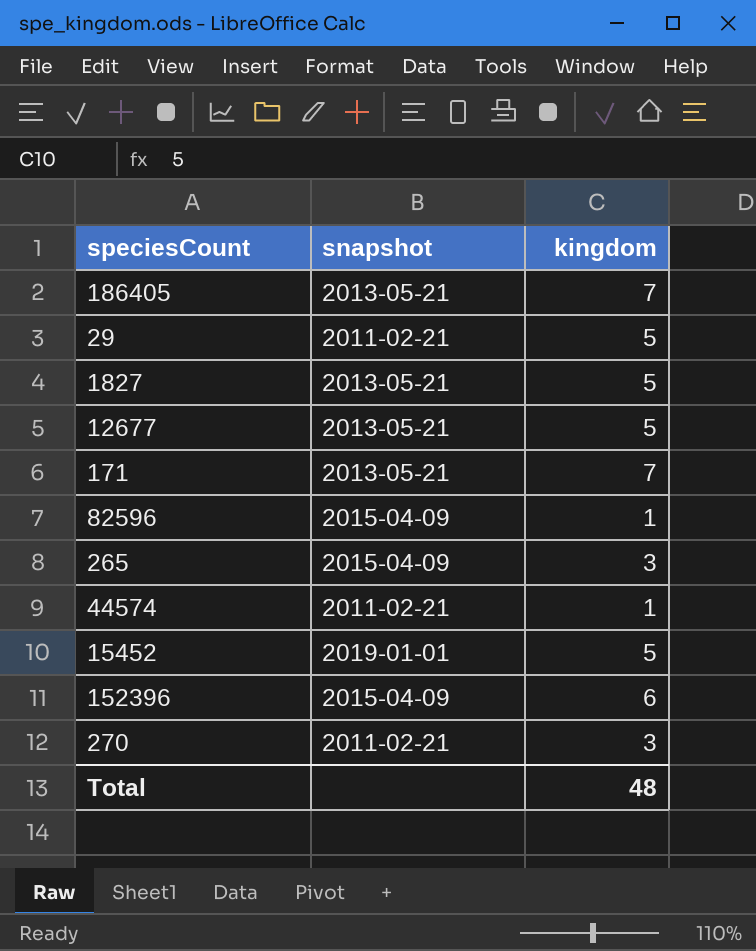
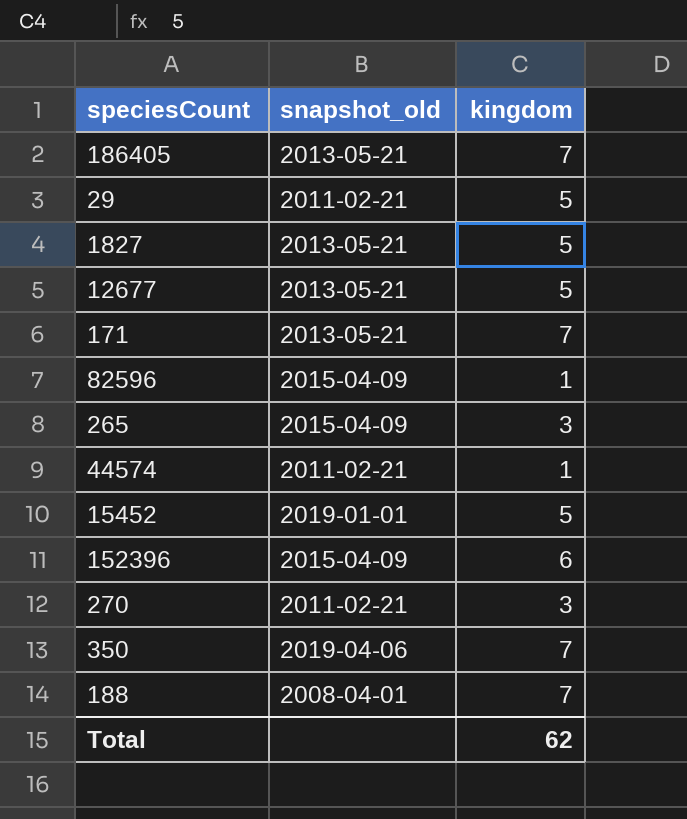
column name: snapshot -> snapshot_old
row 350: none -> 2019-04-06 | 7
row 188: none -> 2008-04-01 | 7
Total | kingdom: 48 -> 62

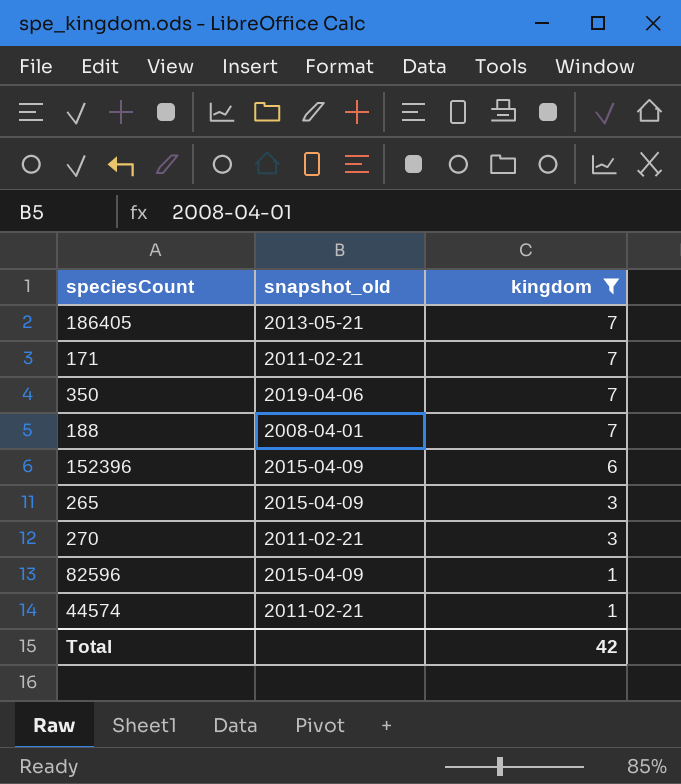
filter: none -> kingdom != 5
row order: none -> kingdom descending
171 | snapshot_old: 2013-05-21 -> 2011-02-21
Total | kingdom: 62 -> 42

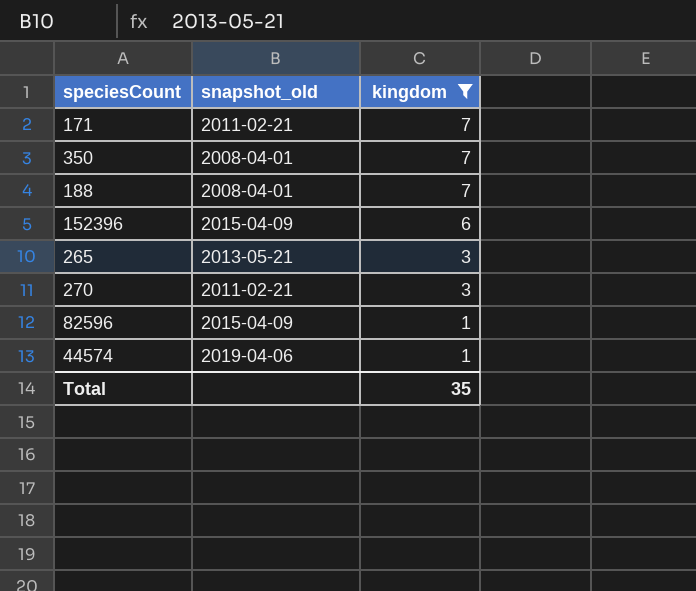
row 186405: 2013-05-21 | 7 -> none
350 | snapshot_old: 2019-04-06 -> 2008-04-01
265 | snapshot_old: 2015-04-09 -> 2013-05-21
44574 | snapshot_old: 2011-02-21 -> 2019-04-06
Total | kingdom: 42 -> 35

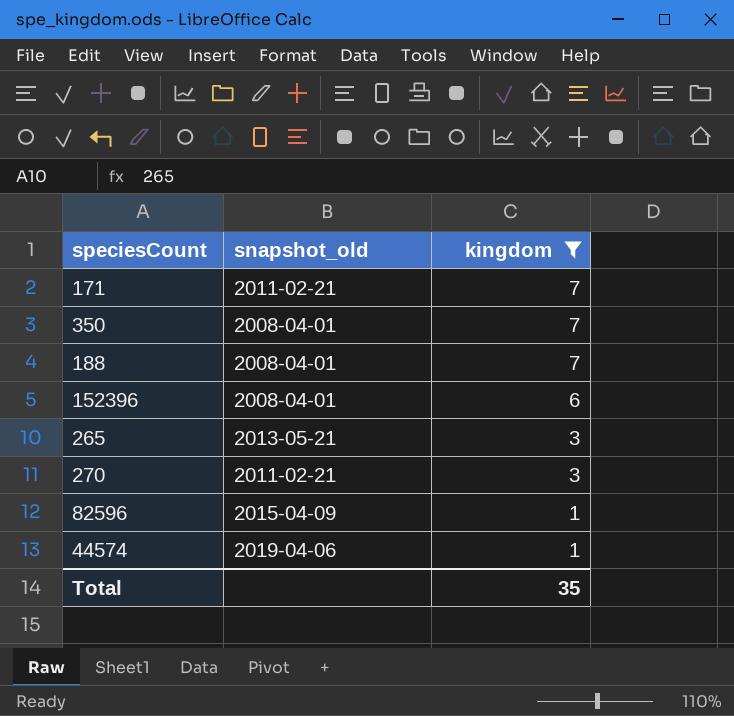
152396 | snapshot_old: 2015-04-09 -> 2008-04-01

